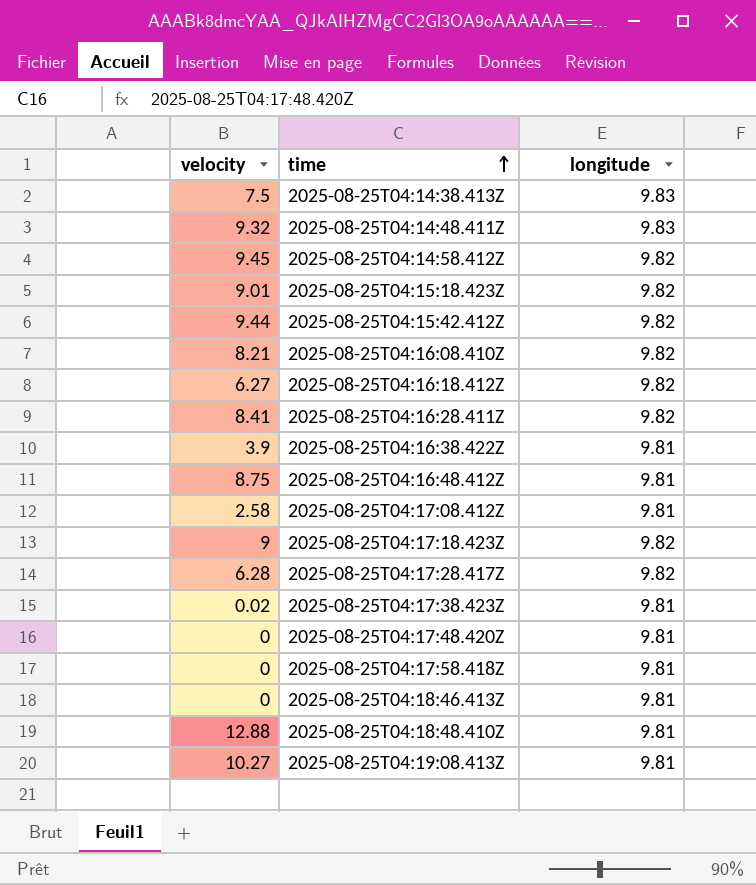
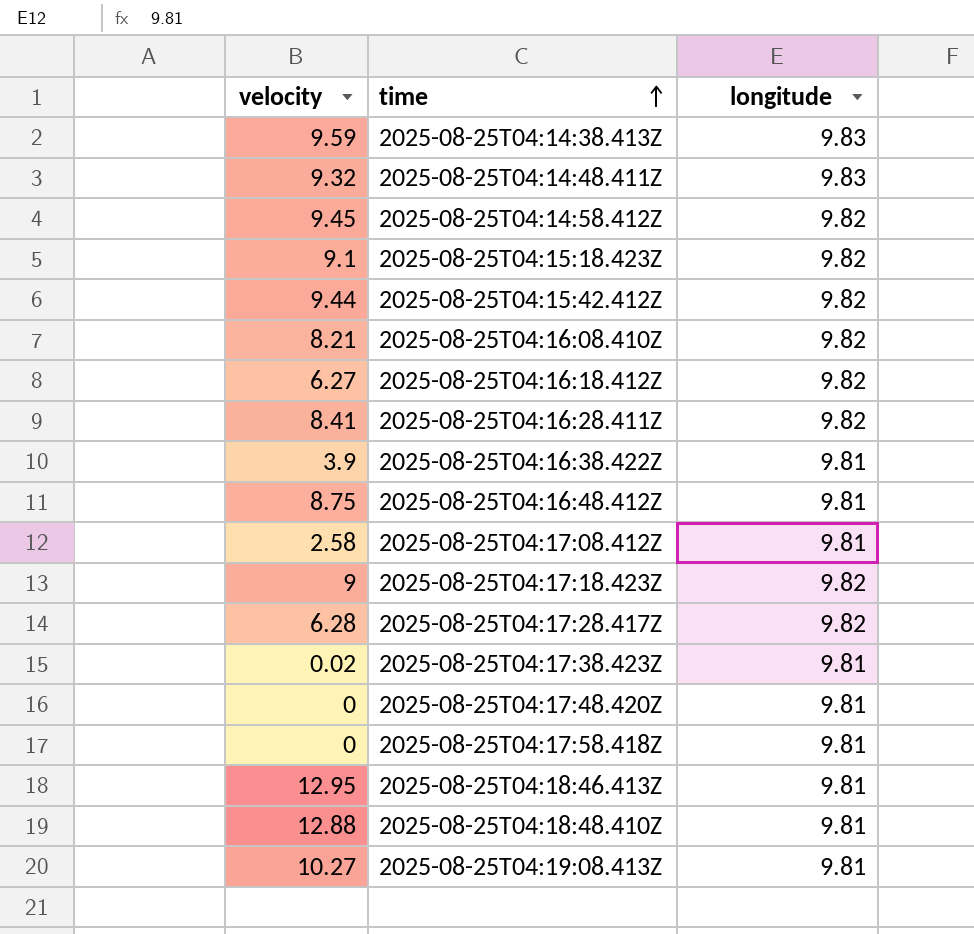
2025-08-25T04:14:38.413Z | velocity: 7.5 -> 9.59
2025-08-25T04:15:18.423Z | velocity: 9.01 -> 9.1
2025-08-25T04:18:46.413Z | velocity: 0 -> 12.95

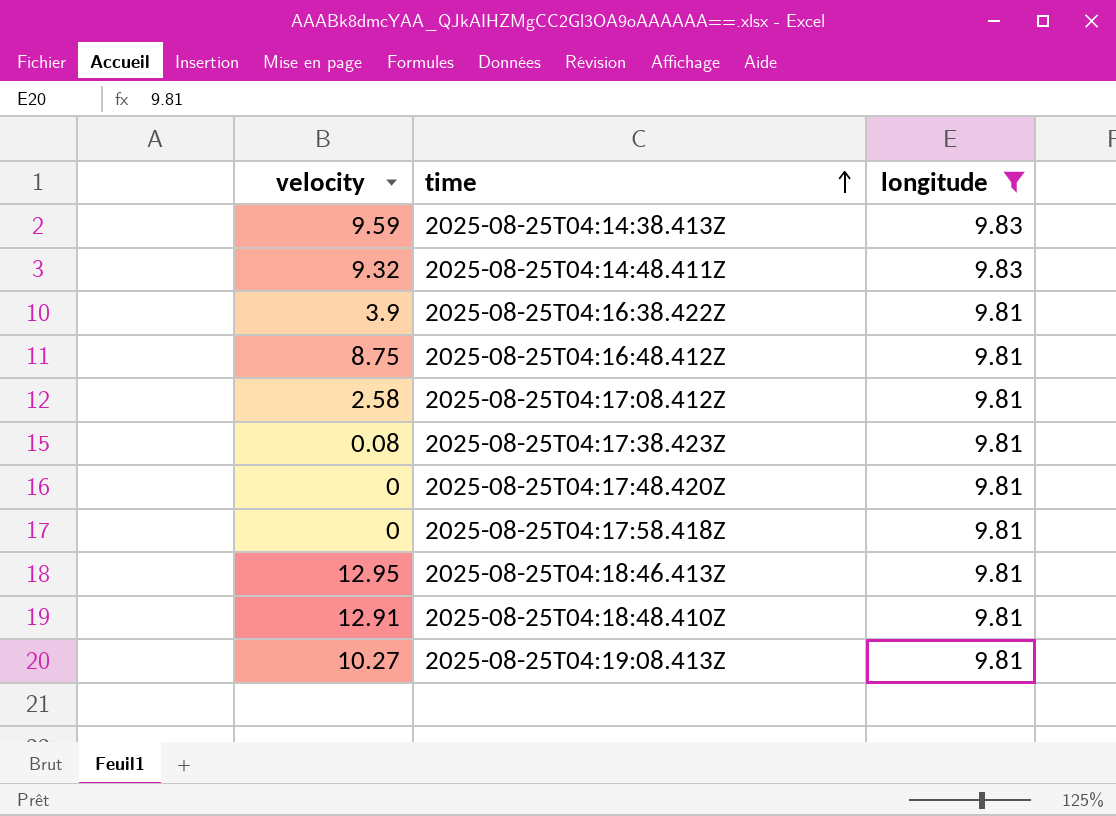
filter: none -> longitude != 9.82
2025-08-25T04:17:38.423Z | velocity: 0.02 -> 0.08
2025-08-25T04:18:48.410Z | velocity: 12.88 -> 12.91

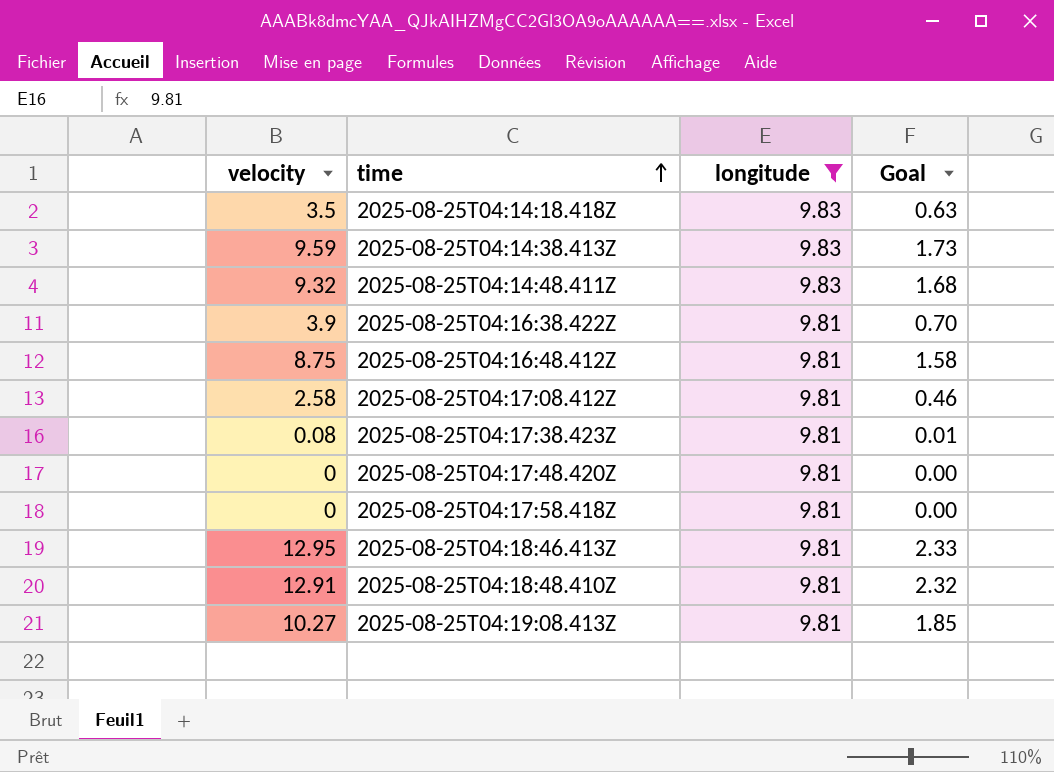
column Goal | formula: none -> [velocity] * 0.18
row 2025-08-25T04:14:18.418Z: none -> 3.5 | 9.83 | 0.63

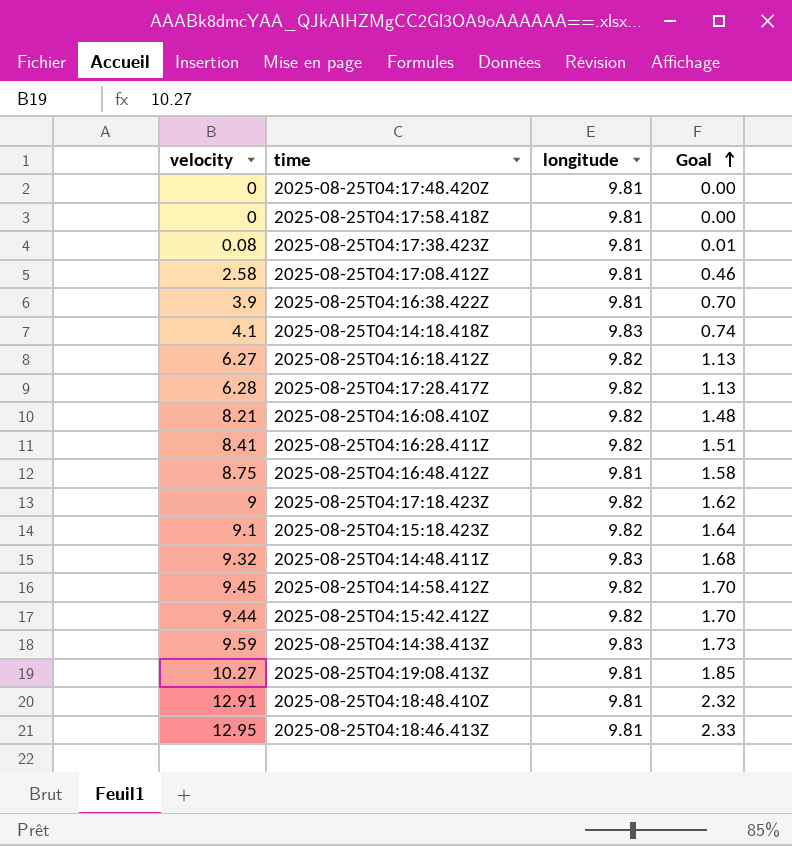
filter: longitude != 9.82 -> none
row order: time ascending -> Goal ascending
2025-08-25T04:14:18.418Z | velocity: 3.5 -> 4.1
2025-08-25T04:14:18.418Z | Goal: 0.63 -> 0.74

